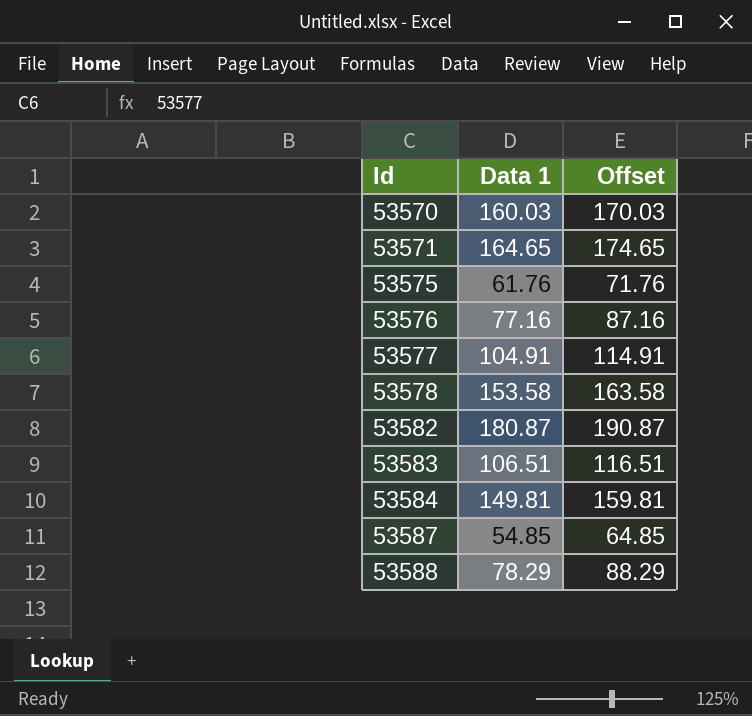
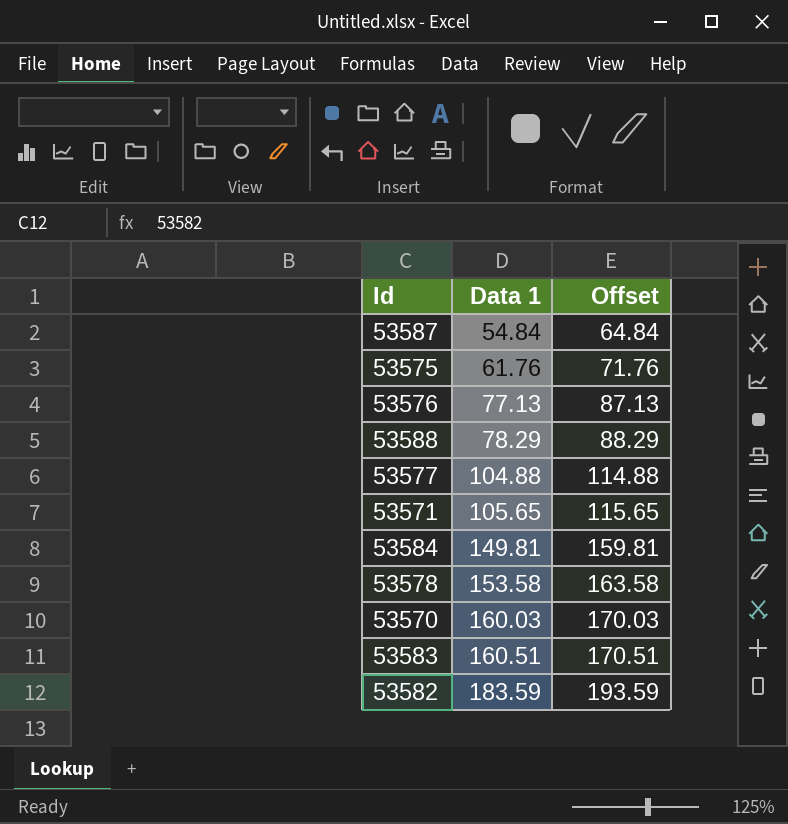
row order: Id ascending -> Data 1 ascending
53587 | Data 1: 54.85 -> 54.84
53587 | Offset: 64.85 -> 64.84
53576 | Data 1: 77.16 -> 77.13
53576 | Offset: 87.16 -> 87.13
53577 | Data 1: 104.91 -> 104.88
53577 | Offset: 114.91 -> 114.88
53571 | Data 1: 164.65 -> 105.65
53571 | Offset: 174.65 -> 115.65
53583 | Data 1: 106.51 -> 160.51
53583 | Offset: 116.51 -> 170.51
53582 | Data 1: 180.87 -> 183.59
53582 | Offset: 190.87 -> 193.59

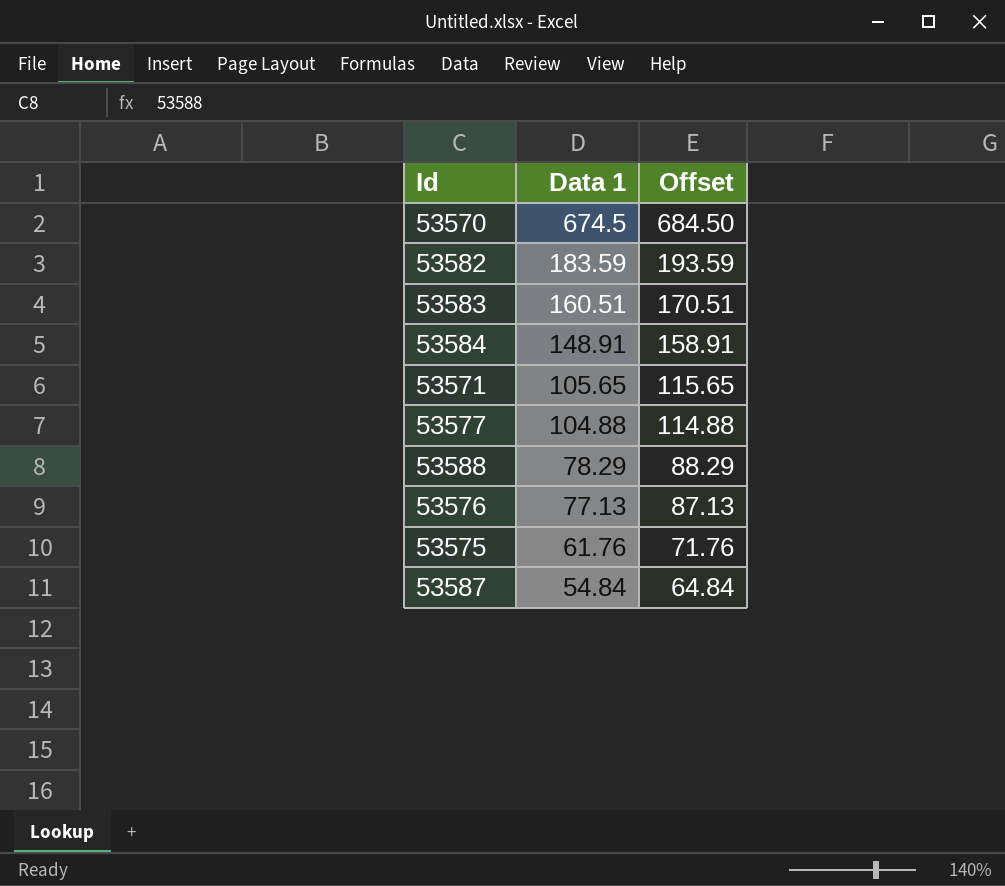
row order: Data 1 ascending -> Data 1 descending
row 53578: 153.58 | 163.58 -> none
53570 | Data 1: 160.03 -> 674.5
53570 | Offset: 170.03 -> 684.50
53584 | Data 1: 149.81 -> 148.91
53584 | Offset: 159.81 -> 158.91

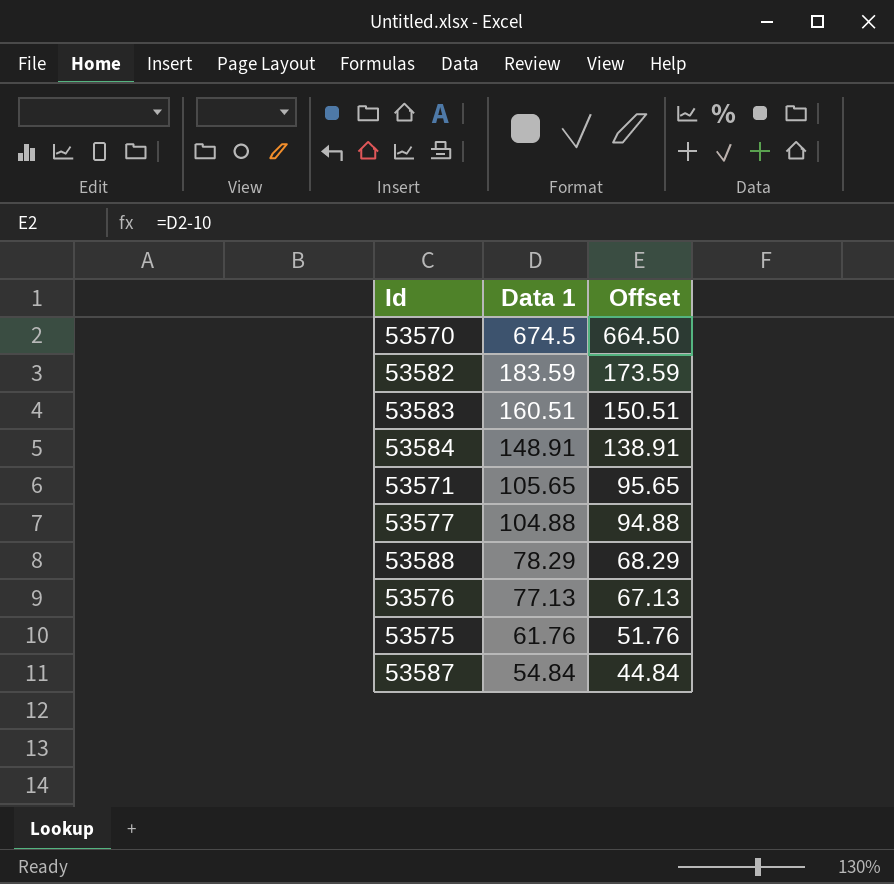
column Offset | formula: [Data 1] + 10 -> [Data 1] - 10

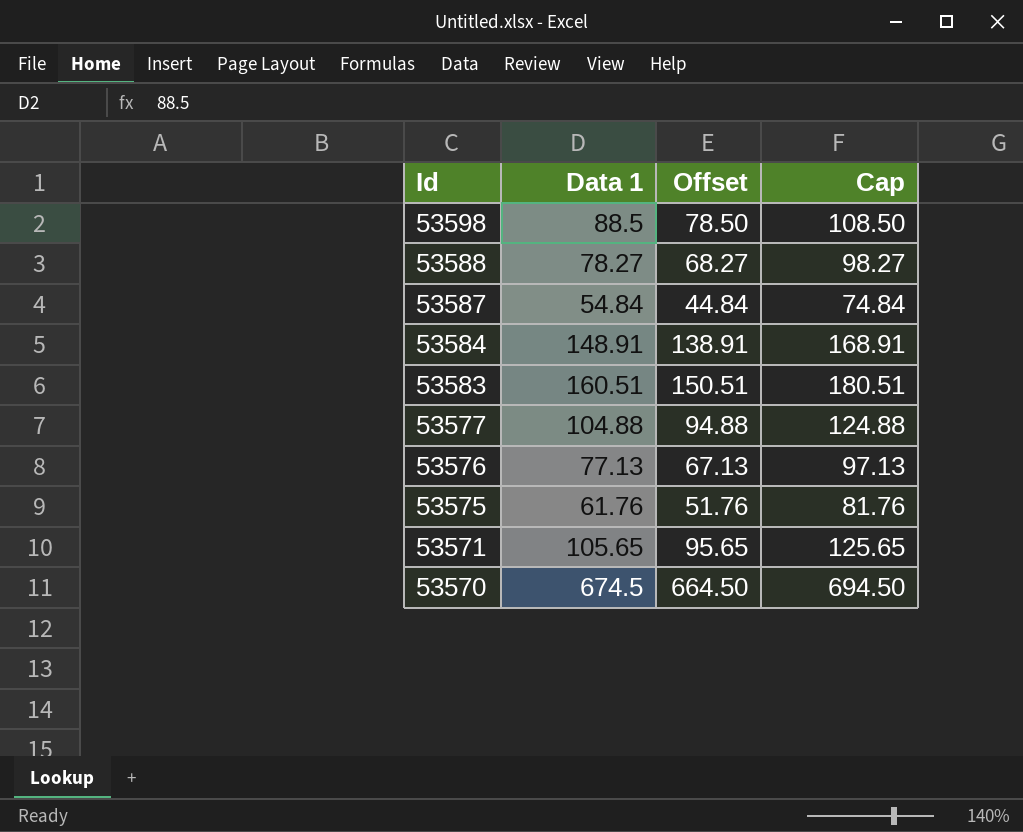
row order: Data 1 descending -> Id descending
column Cap | formula: none -> [Data 1] + 20
row 53582: 183.59 | 173.59 -> none
row 53598: none -> 88.5 | 78.50 | 108.50
53588 | Data 1: 78.29 -> 78.27
53588 | Offset: 68.29 -> 68.27

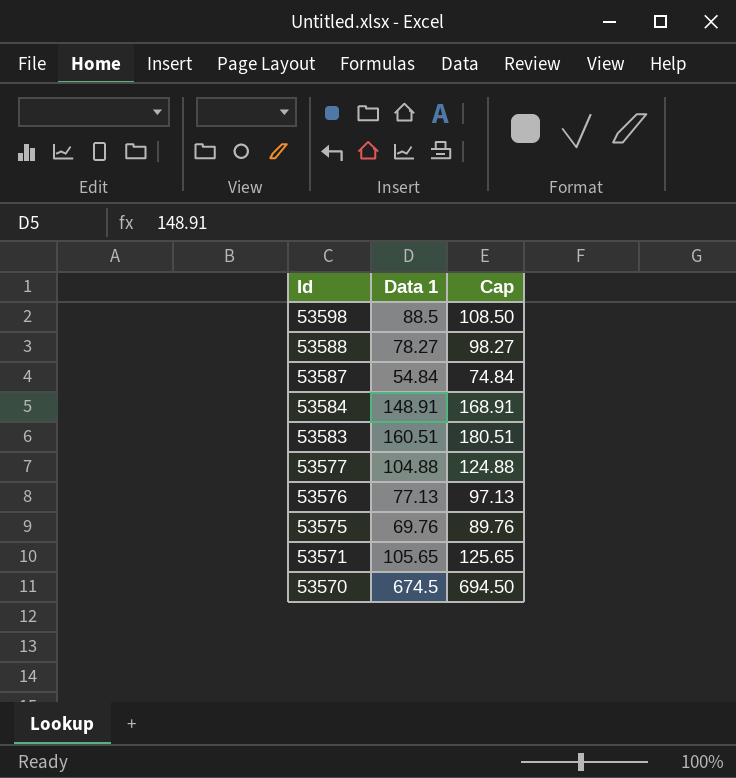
column Offset | formula: [Data 1] - 10 -> none
53575 | Data 1: 61.76 -> 69.76
53575 | Cap: 81.76 -> 89.76

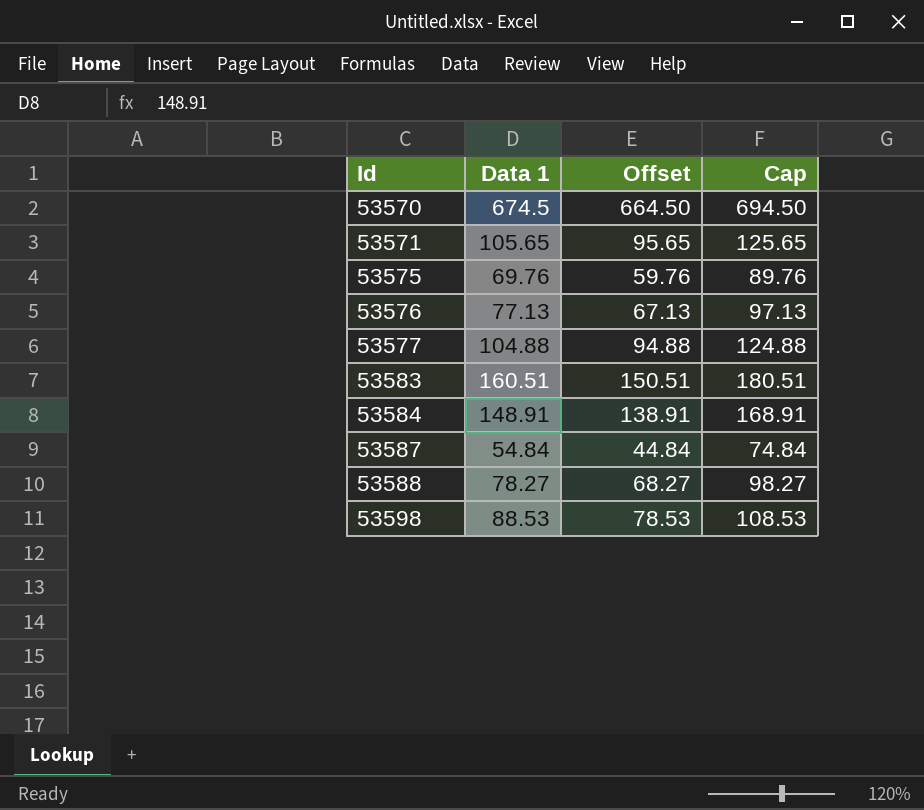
row order: Id descending -> Id ascending
column Offset | formula: none -> [Data 1] - 10
53598 | Data 1: 88.5 -> 88.53
53598 | Cap: 108.50 -> 108.53

